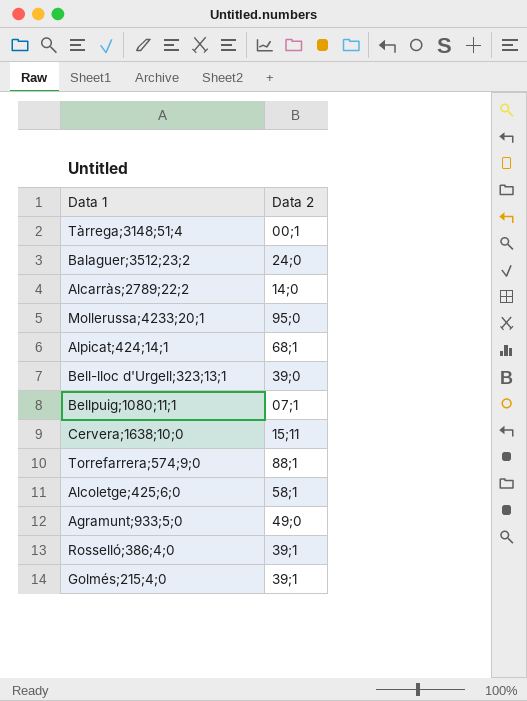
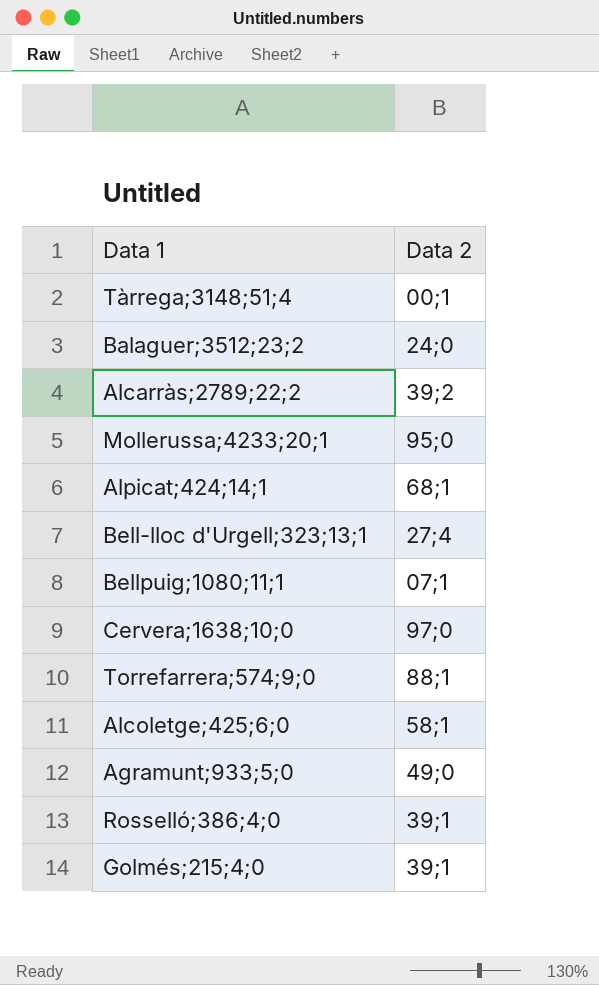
Alcarràs;2789;22;2 | Data 2: 14;0 -> 39;2
Bell-lloc d'Urgell;323;13;1 | Data 2: 39;0 -> 27;4
Cervera;1638;10;0 | Data 2: 15;11 -> 97;0

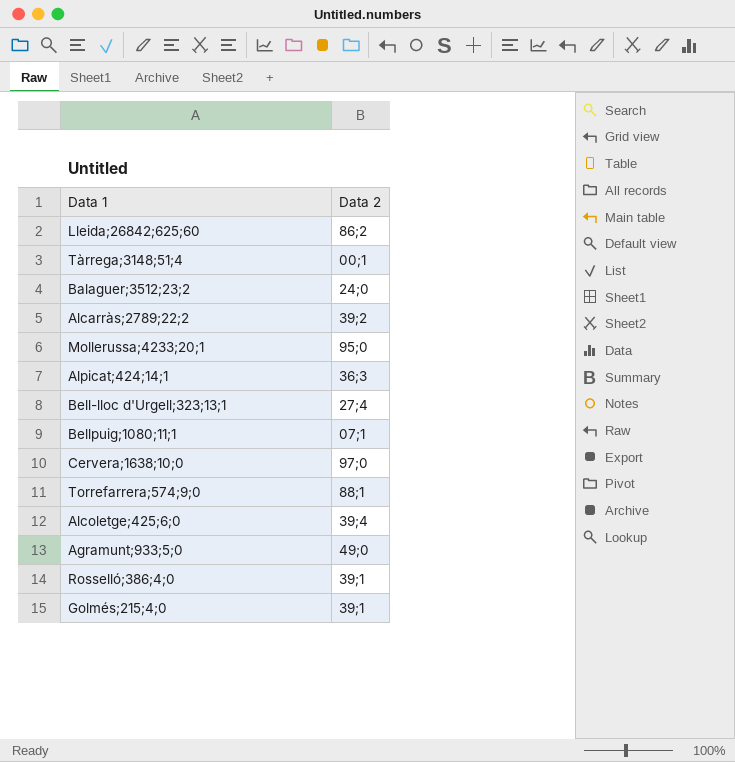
row Lleida;26842;625;60: none -> 86;2
Alpicat;424;14;1 | Data 2: 68;1 -> 36;3
Alcoletge;425;6;0 | Data 2: 58;1 -> 39;4

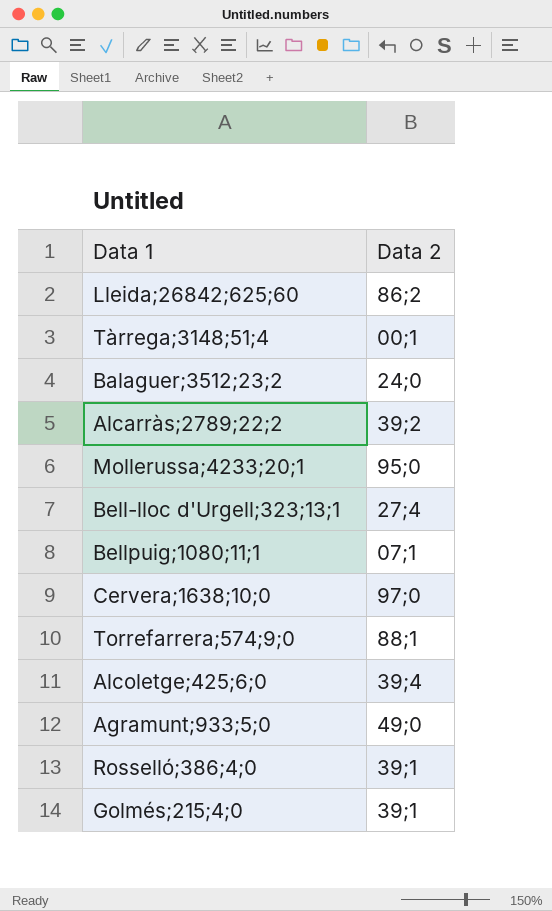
row Alpicat;424;14;1: 36;3 -> none

